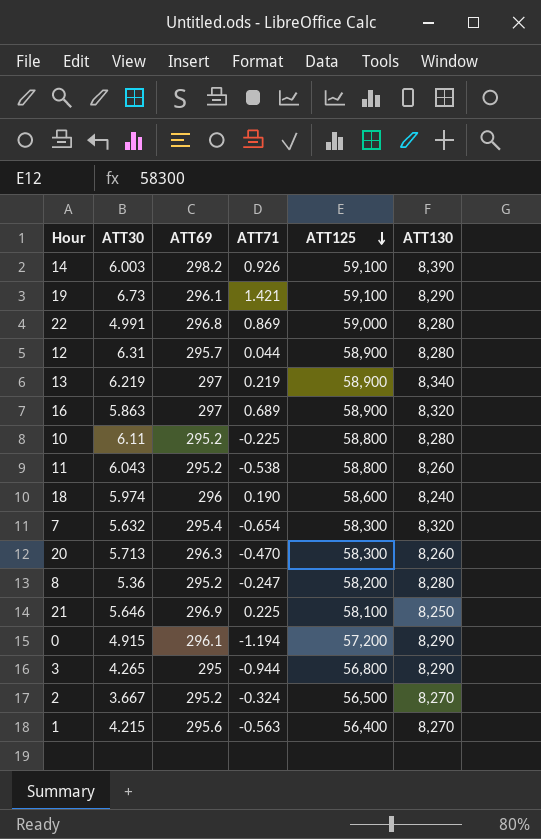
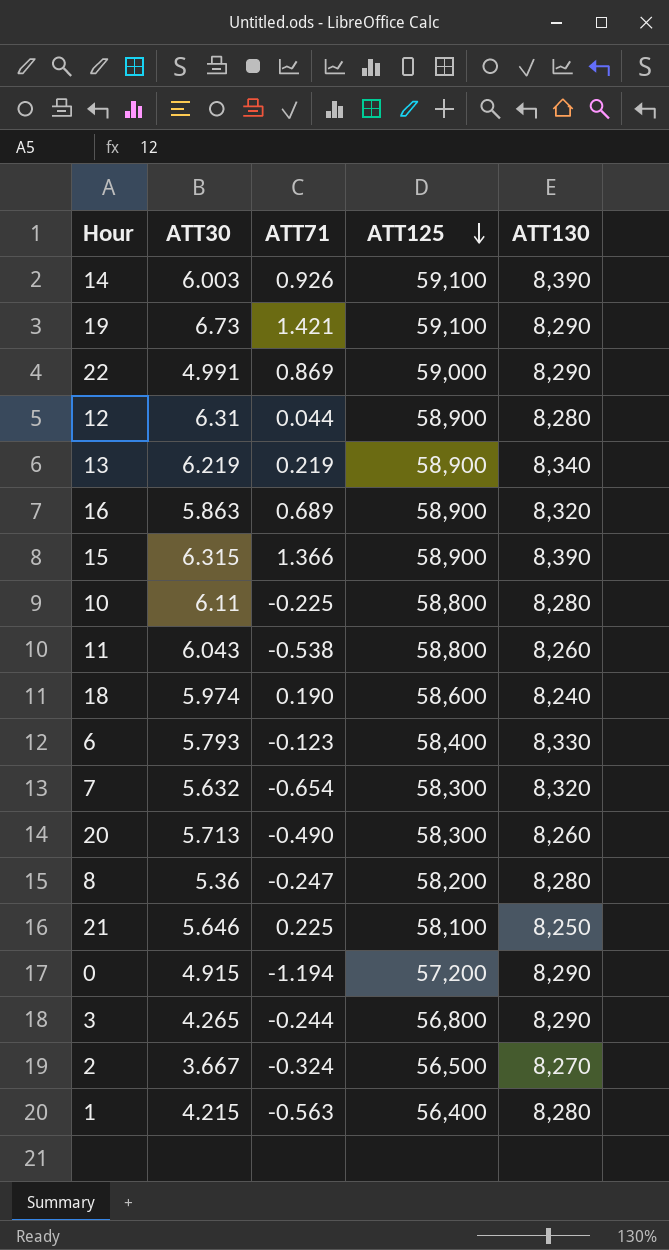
column ATT69 | position: 3 -> none
22 | ATT130: 8,280 -> 8,290
row 15: none -> 6.315 | 1.366 | 58,900 | 8,390
row 6: none -> 5.793 | -0.123 | 58,400 | 8,330
20 | ATT71: -0.470 -> -0.490
3 | ATT71: -0.944 -> -0.244
1 | ATT130: 8,270 -> 8,280

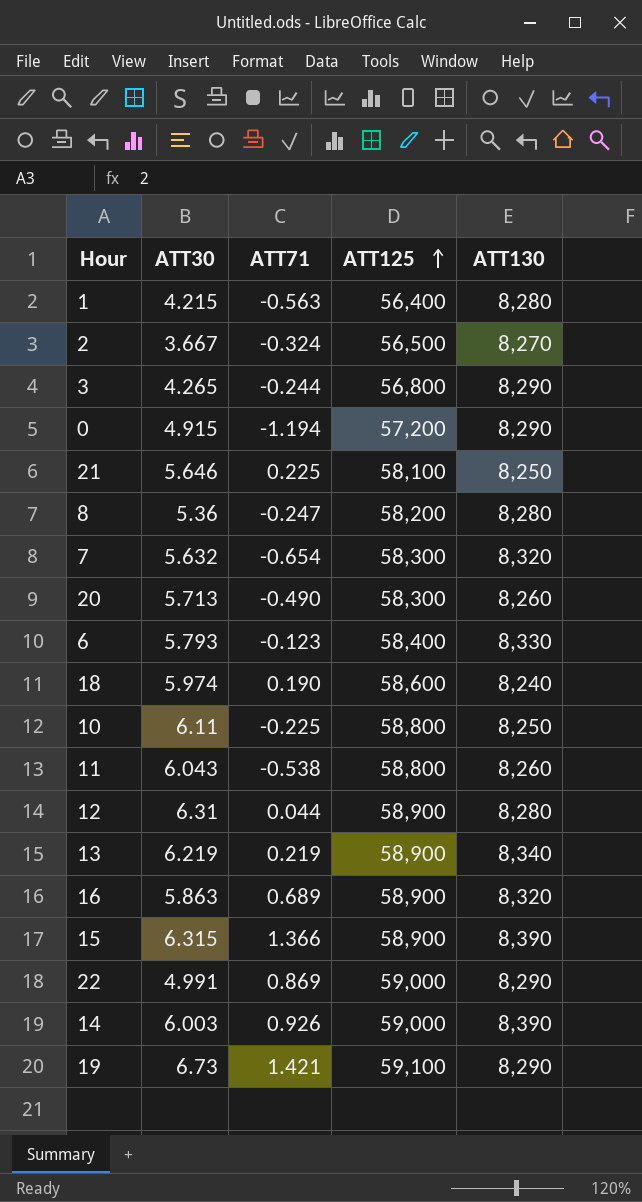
row order: ATT125 descending -> ATT125 ascending
10 | ATT130: 8,280 -> 8,250
14 | ATT125: 59,100 -> 59,000

